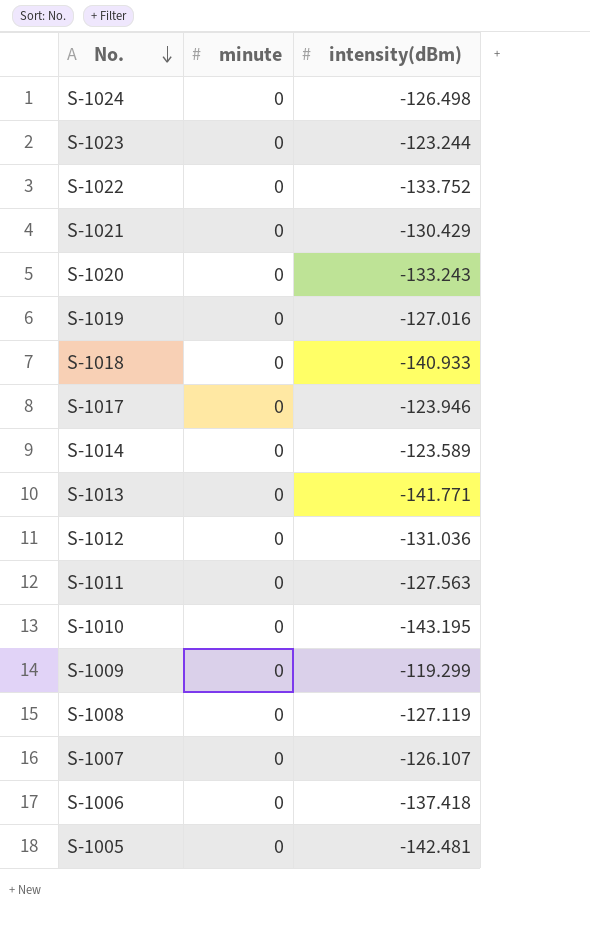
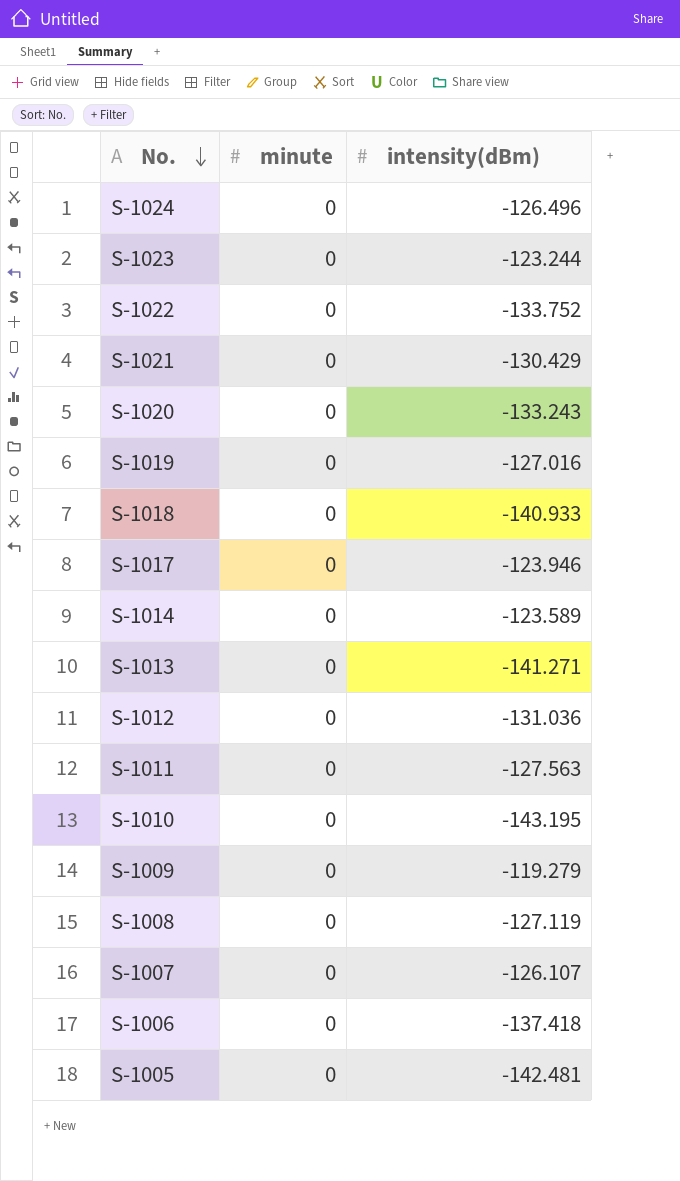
S-1024 | intensity(dBm): -126.498 -> -126.496
S-1013 | intensity(dBm): -141.771 -> -141.271
S-1009 | intensity(dBm): -119.299 -> -119.279

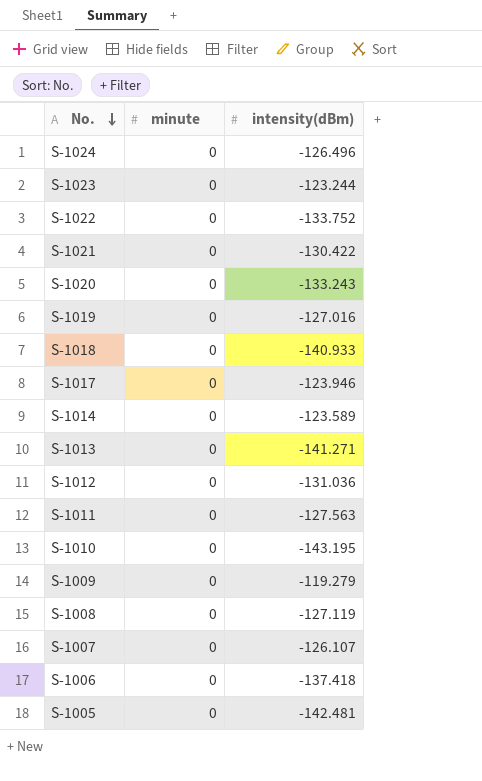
S-1021 | intensity(dBm): -130.429 -> -130.422

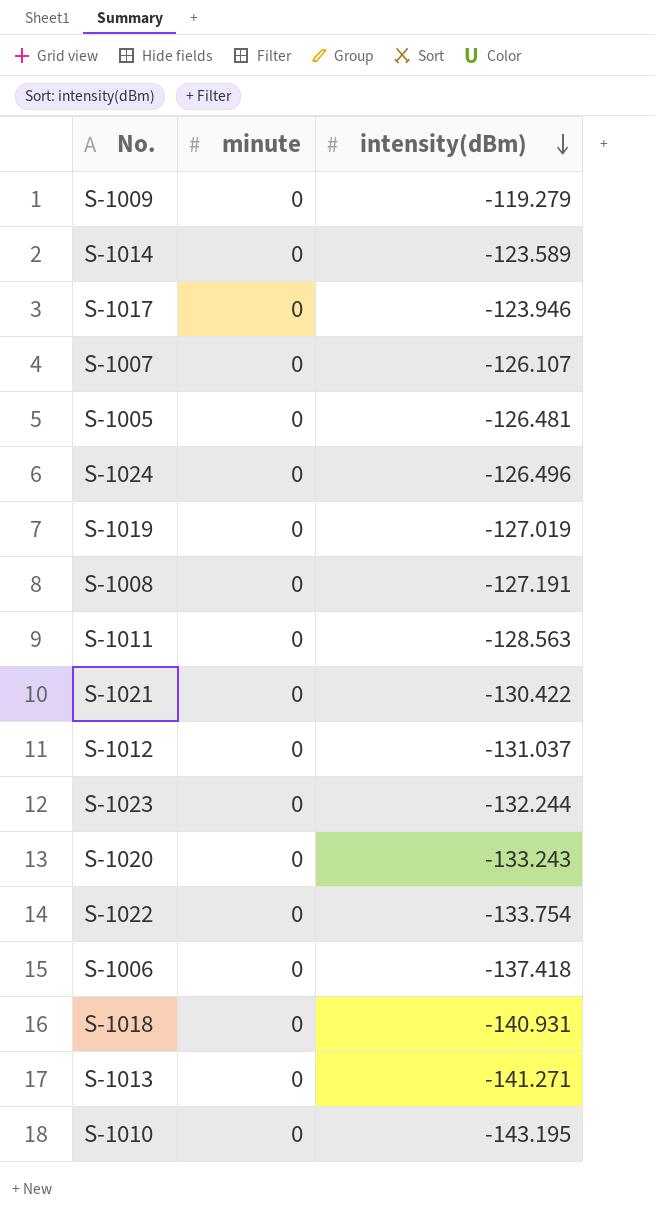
row order: No. descending -> intensity(dBm) descending
S-1005 | intensity(dBm): -142.481 -> -126.481
S-1019 | intensity(dBm): -127.016 -> -127.019
S-1008 | intensity(dBm): -127.119 -> -127.191
S-1011 | intensity(dBm): -127.563 -> -128.563
S-1012 | intensity(dBm): -131.036 -> -131.037
S-1023 | intensity(dBm): -123.244 -> -132.244
S-1022 | intensity(dBm): -133.752 -> -133.754
S-1018 | intensity(dBm): -140.933 -> -140.931

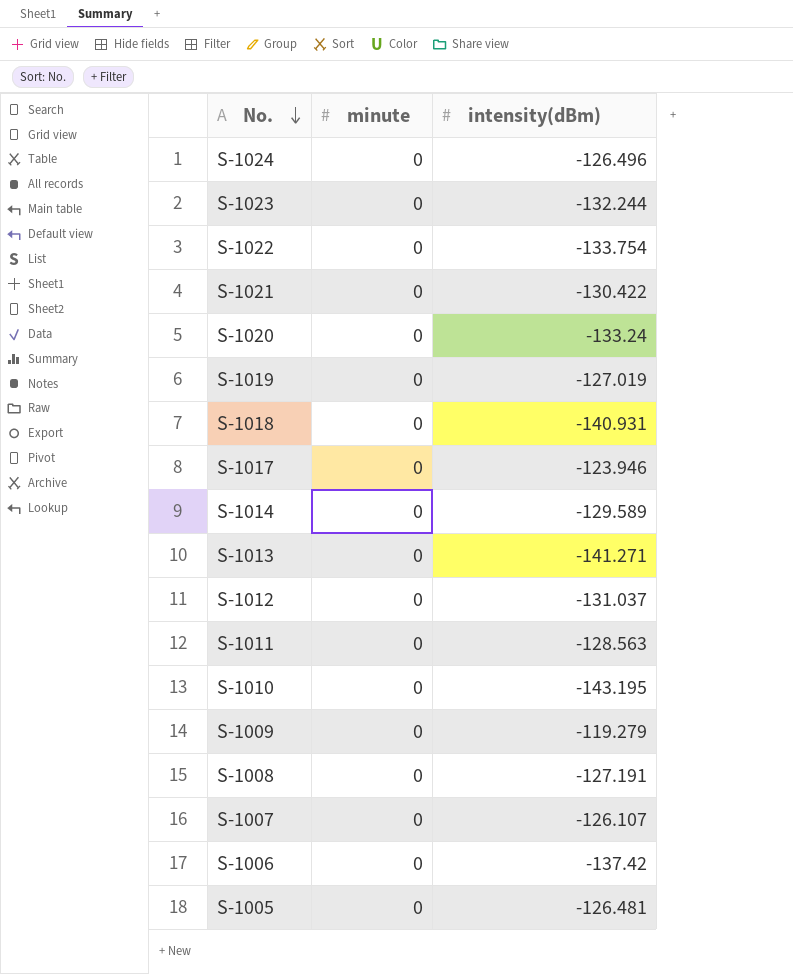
row order: intensity(dBm) descending -> No. descending
S-1020 | intensity(dBm): -133.243 -> -133.24
S-1014 | intensity(dBm): -123.589 -> -129.589
S-1006 | intensity(dBm): -137.418 -> -137.42

